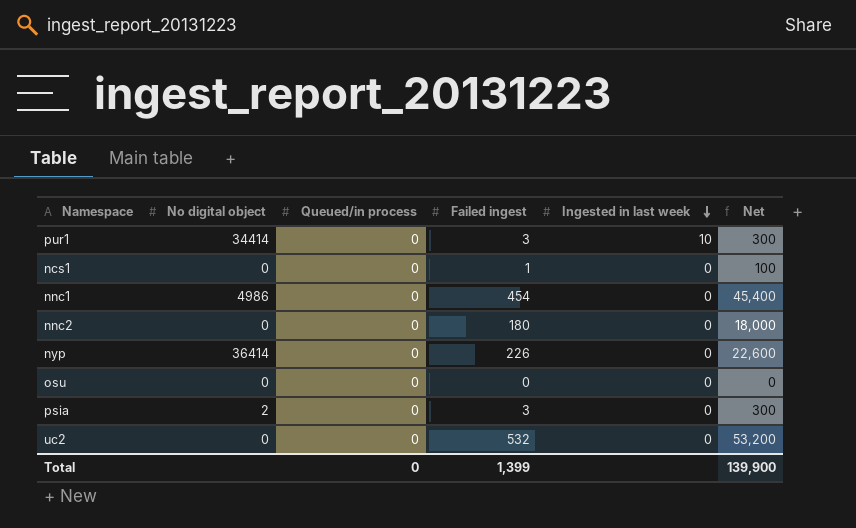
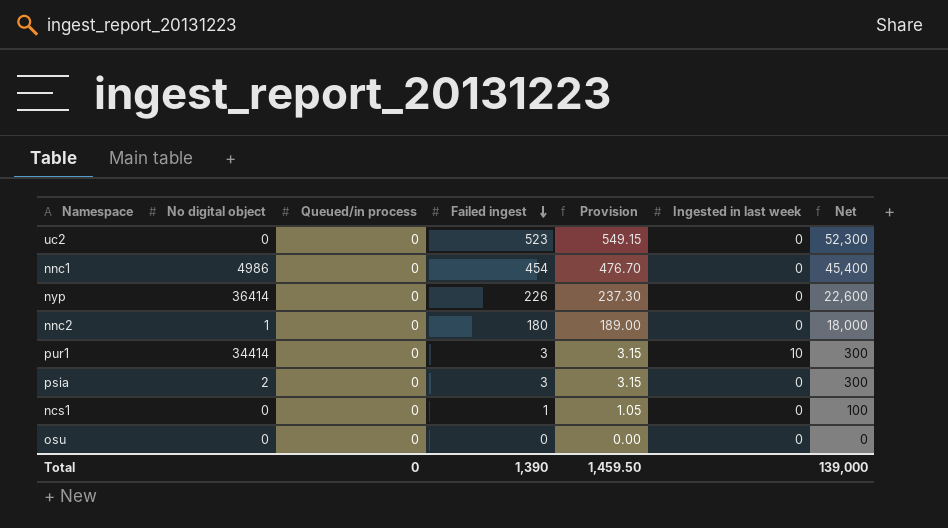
row order: Ingested in last week descending -> Failed ingest descending
column Provision | formula: none -> [Failed ingest] * 1.05
uc2 | Failed ingest: 532 -> 523
uc2 | Net: 53,200 -> 52,300
nnc2 | No digital object: 0 -> 1
Total | Failed ingest: 1,399 -> 1,390
Total | Net: 139,900 -> 139,000

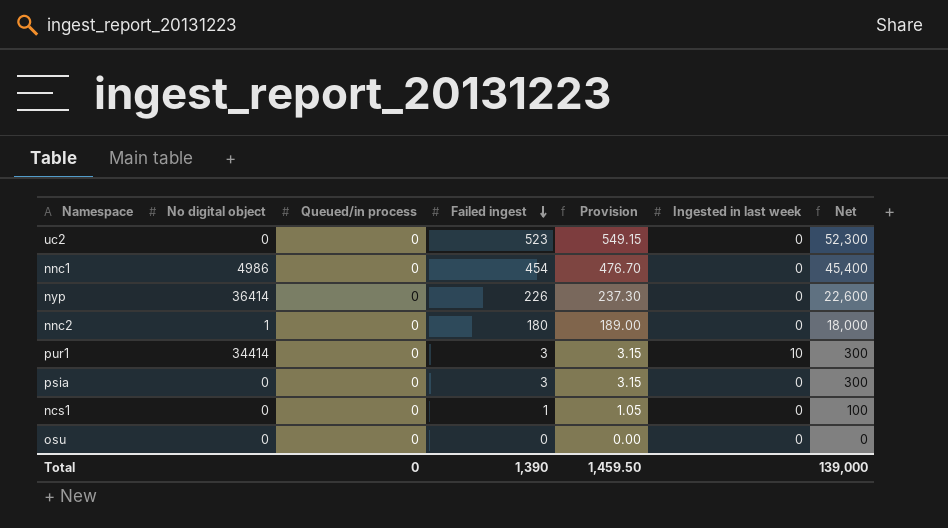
psia | No digital object: 2 -> 0

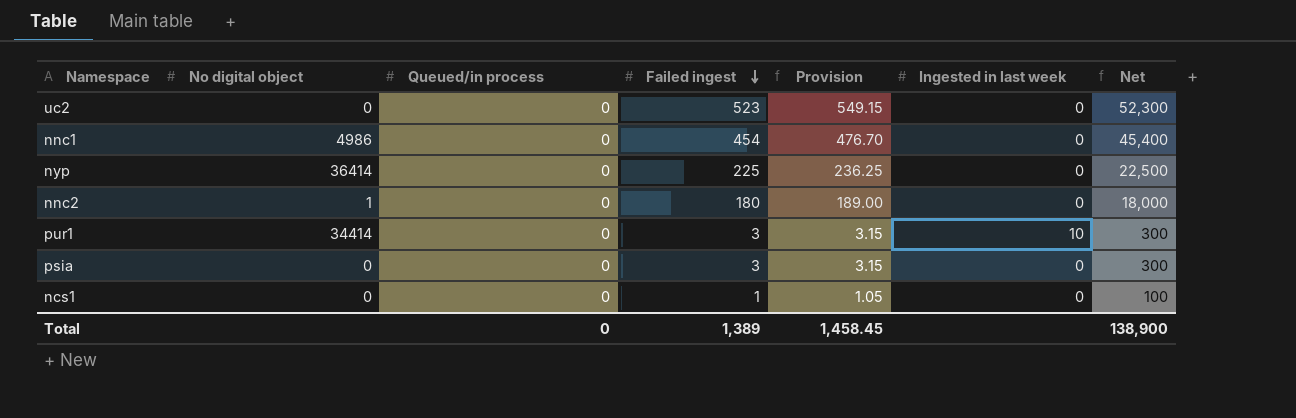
row osu: 0 | 0 | 0 | 0.00 | 0 | 0 -> none
nyp | Failed ingest: 226 -> 225
nyp | Provision: 237.30 -> 236.25
nyp | Net: 22,600 -> 22,500
Total | Failed ingest: 1,390 -> 1,389
Total | Provision: 1,459.50 -> 1,458.45
Total | Net: 139,000 -> 138,900

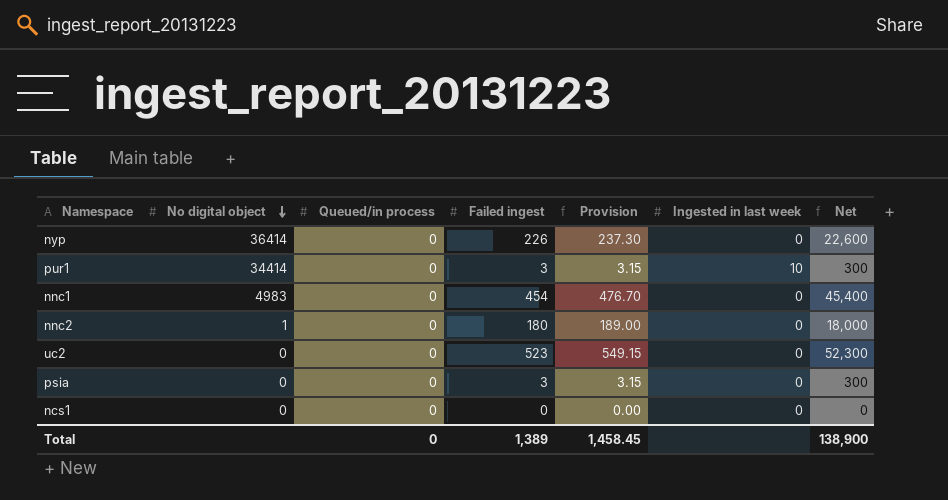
row order: Failed ingest descending -> No digital object descending
nyp | Failed ingest: 225 -> 226
nyp | Provision: 236.25 -> 237.30
nyp | Net: 22,500 -> 22,600
nnc1 | No digital object: 4986 -> 4983
ncs1 | Failed ingest: 1 -> 0
ncs1 | Provision: 1.05 -> 0.00
ncs1 | Net: 100 -> 0

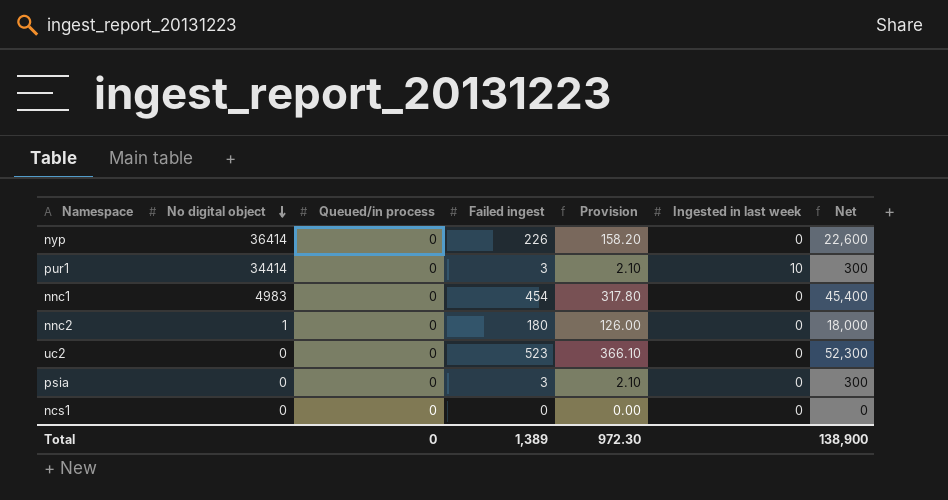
column Provision | formula: [Failed ingest] * 1.05 -> [Failed ingest] * 0.7
Total | Provision: 1,458.45 -> 972.30

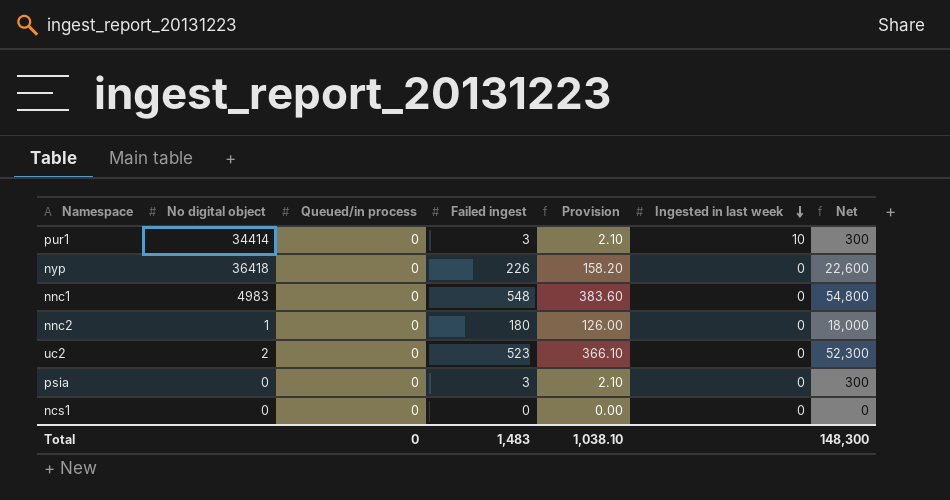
row order: No digital object descending -> Ingested in last week descending
nyp | No digital object: 36414 -> 36418
nnc1 | Failed ingest: 454 -> 548
nnc1 | Provision: 317.80 -> 383.60
nnc1 | Net: 45,400 -> 54,800
uc2 | No digital object: 0 -> 2
Total | Failed ingest: 1,389 -> 1,483
Total | Provision: 972.30 -> 1,038.10
Total | Net: 138,900 -> 148,300

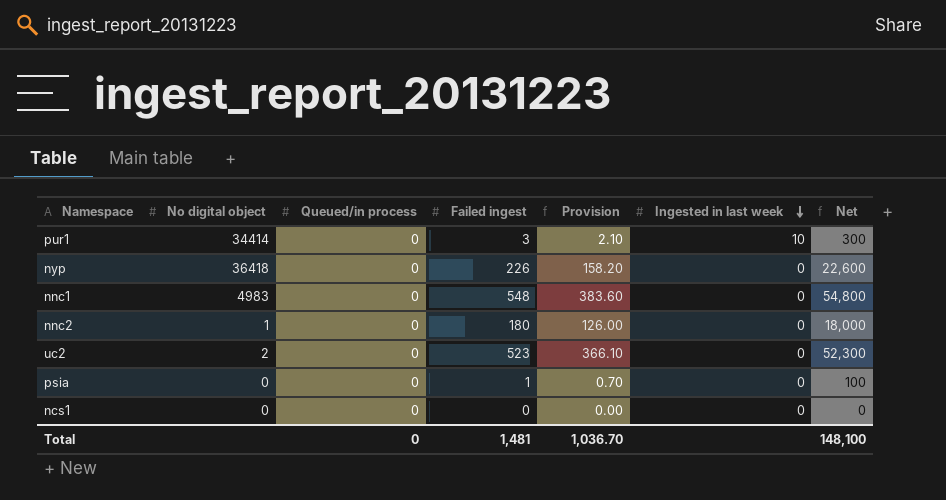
psia | Failed ingest: 3 -> 1
psia | Provision: 2.10 -> 0.70
psia | Net: 300 -> 100
Total | Failed ingest: 1,483 -> 1,481
Total | Provision: 1,038.10 -> 1,036.70
Total | Net: 148,300 -> 148,100

